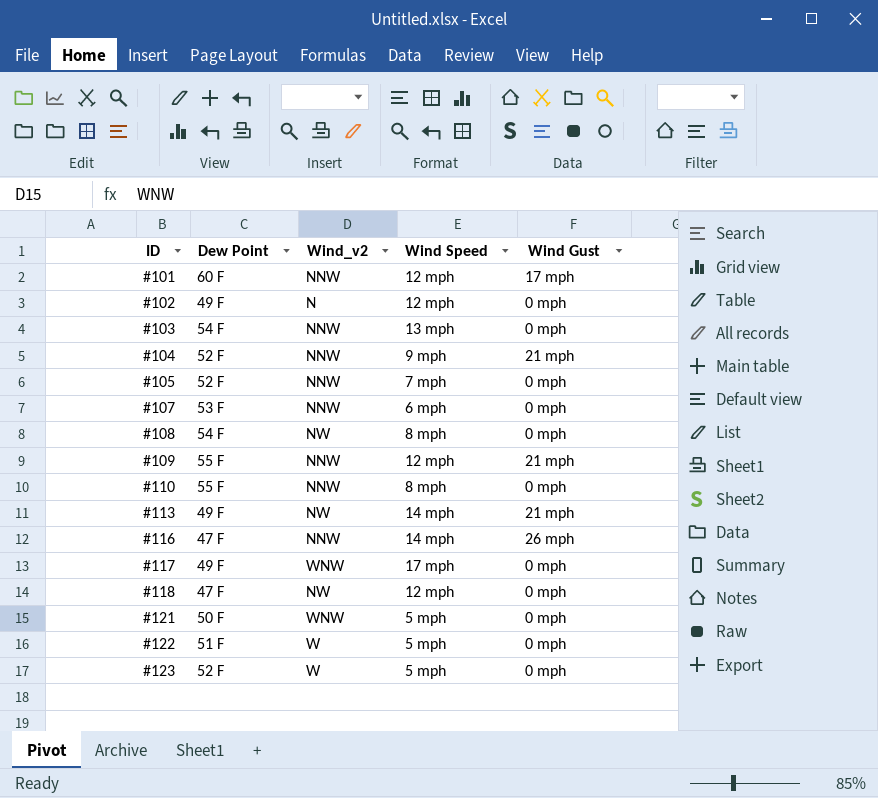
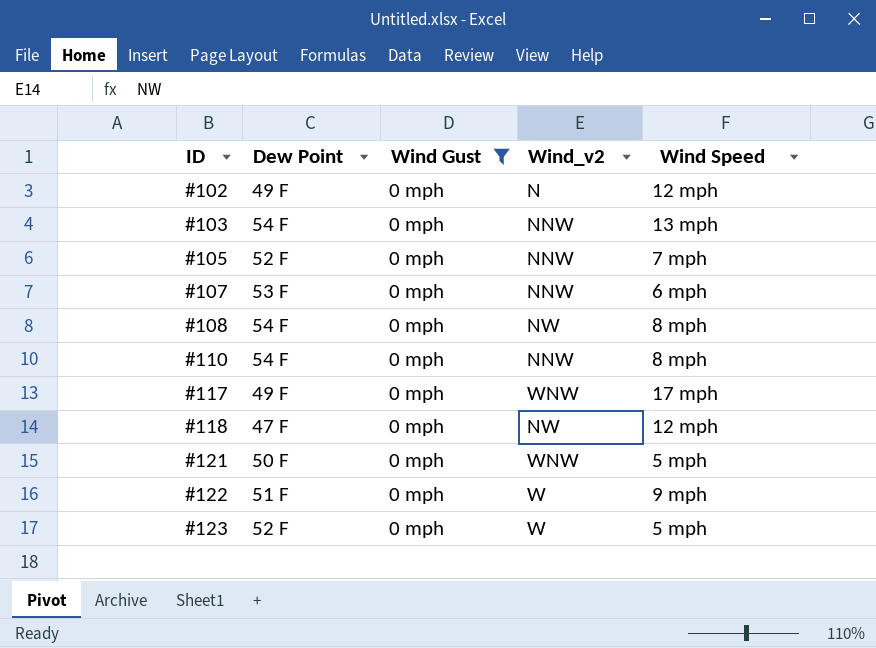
filter: none -> Wind Gust = 0 mph
column Wind Gust | position: 5 -> 3
#110 | Dew Point: 55 F -> 54 F
#122 | Wind Speed: 5 mph -> 9 mph

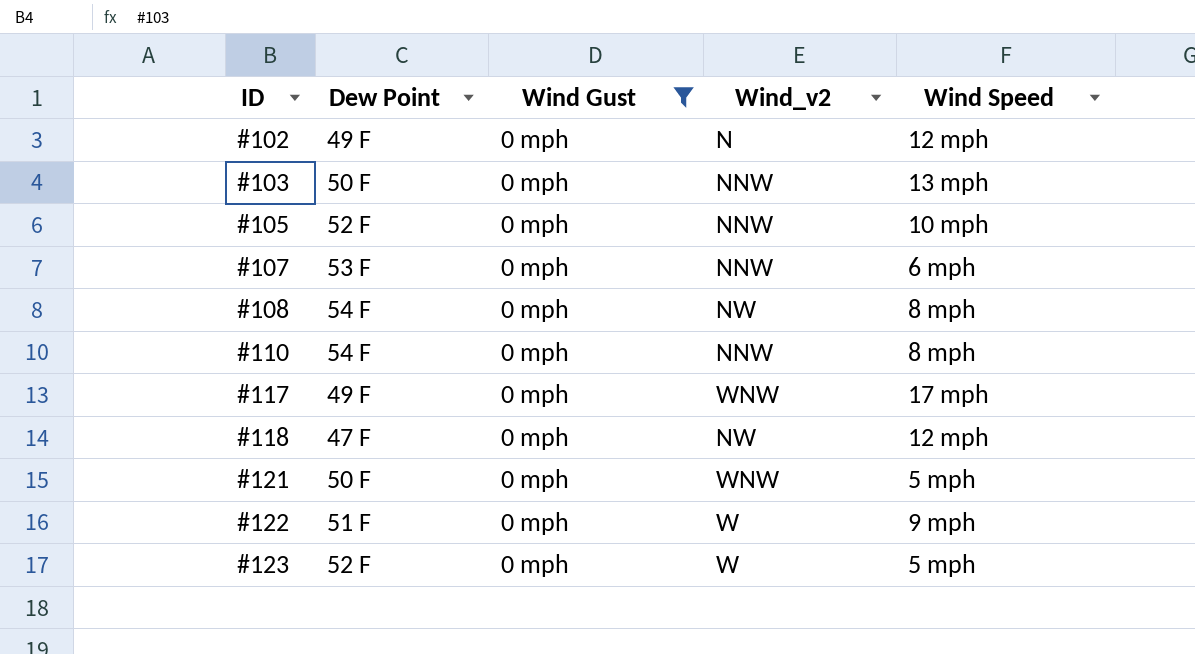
#103 | Dew Point: 54 F -> 50 F
#105 | Wind Speed: 7 mph -> 10 mph

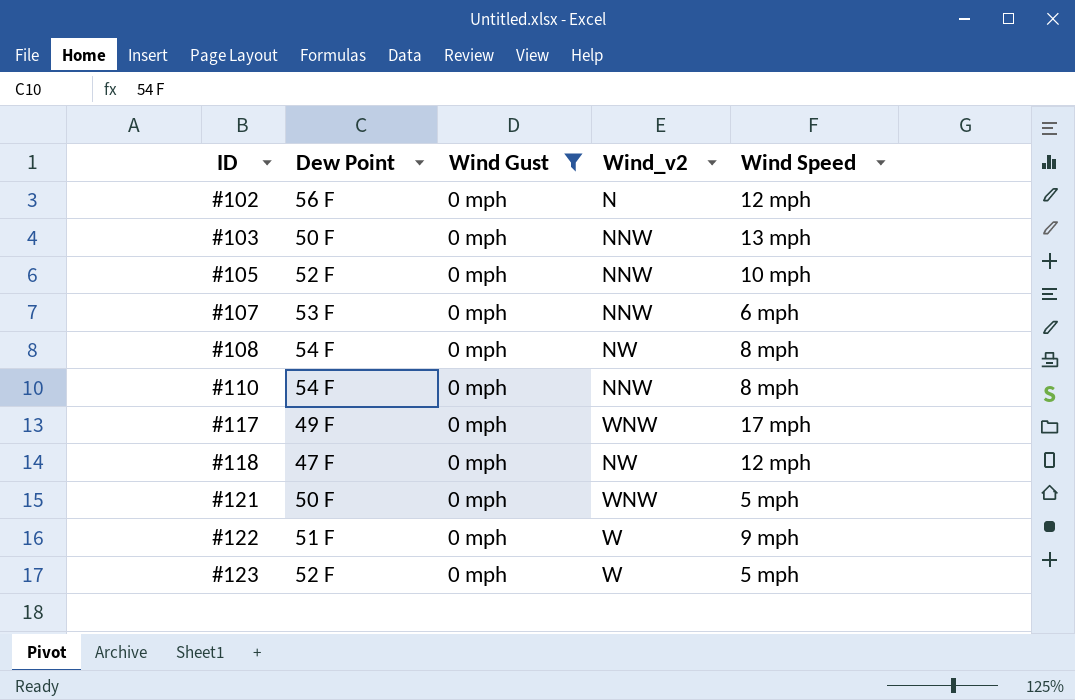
#102 | Dew Point: 49 F -> 56 F

